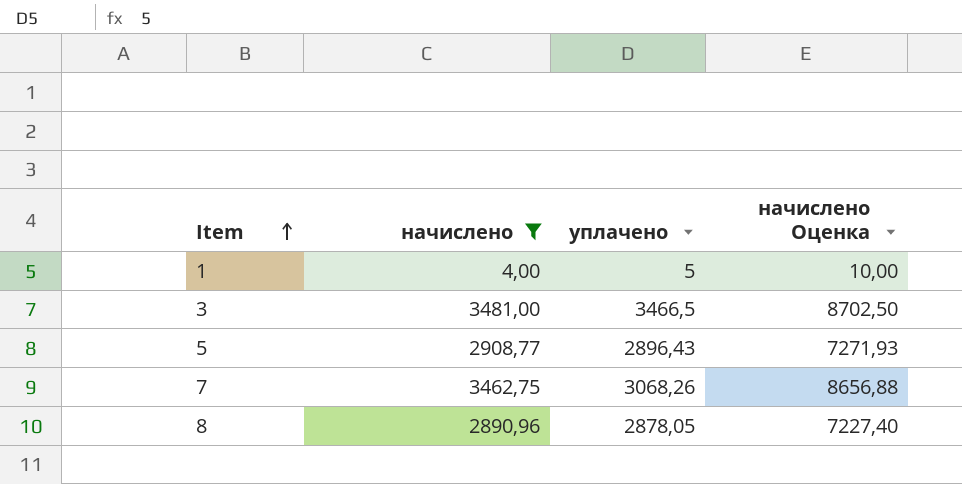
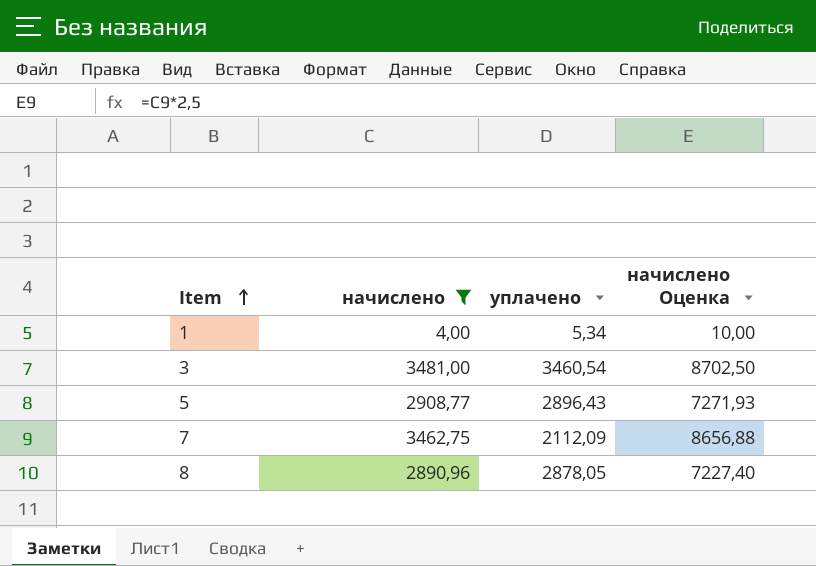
1 | уплачено: 5 -> 5,34
3 | уплачено: 3466,5 -> 3460,54
7 | уплачено: 3068,26 -> 2112,09

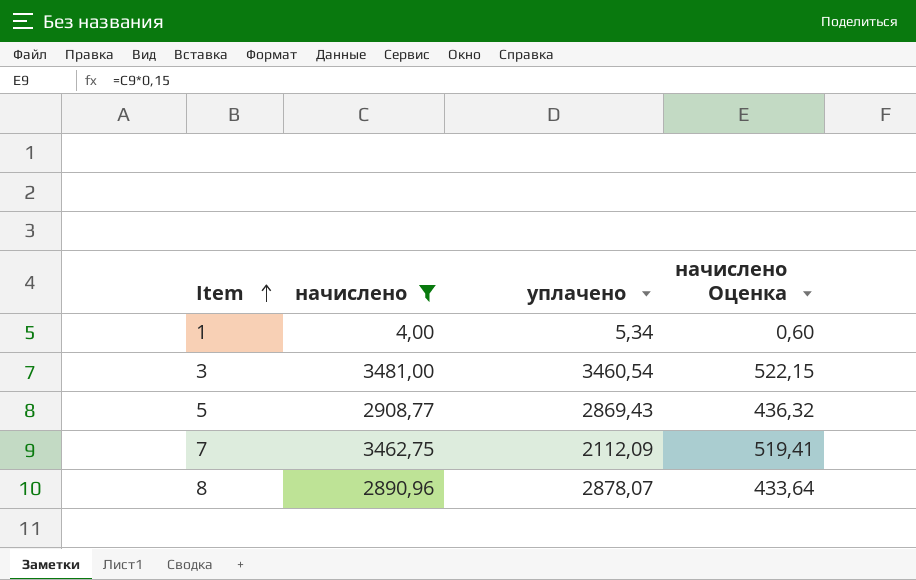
column начислено Оценка | formula: [начислено] * 2,5 -> [начислено] * 0,15
5 | уплачено: 2896,43 -> 2869,43
8 | уплачено: 2878,05 -> 2878,07

